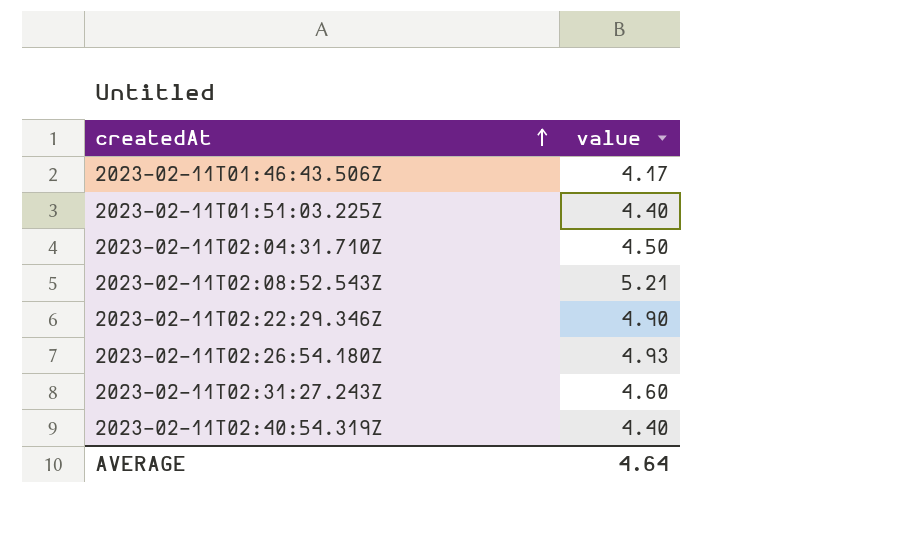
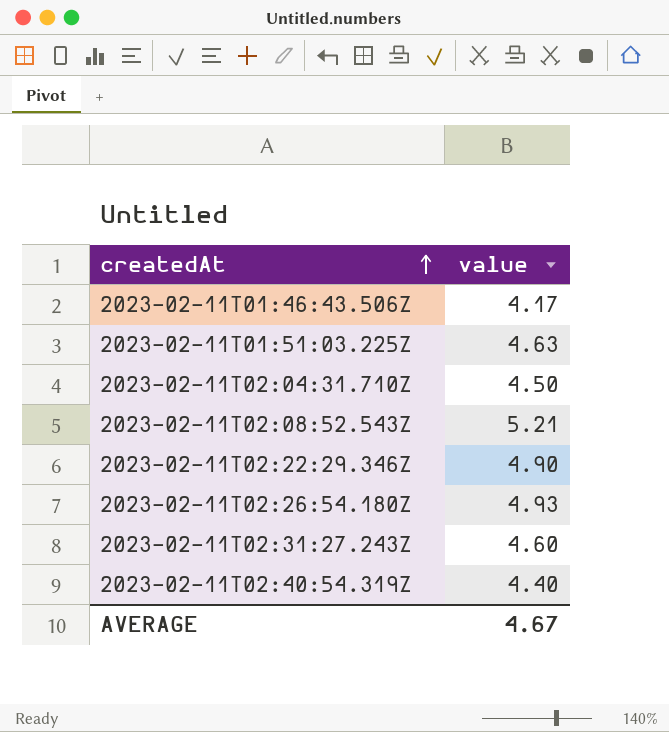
2023-02-11T01:51:03.225Z | value: 4.40 -> 4.63
AVERAGE | value: 4.64 -> 4.67

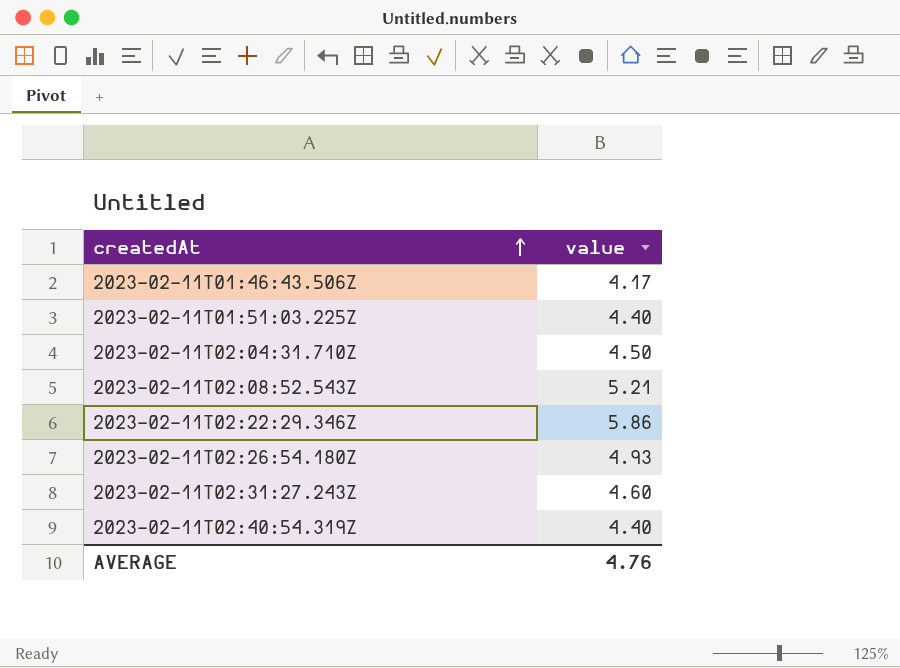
2023-02-11T01:51:03.225Z | value: 4.63 -> 4.40
2023-02-11T02:22:29.346Z | value: 4.90 -> 5.86
AVERAGE | value: 4.67 -> 4.76

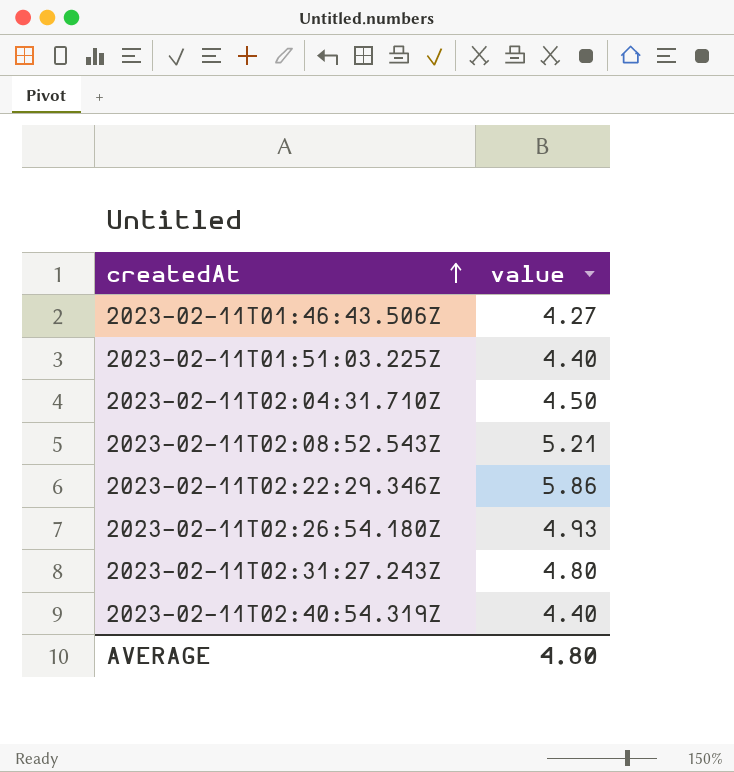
2023-02-11T01:46:43.506Z | value: 4.17 -> 4.27
2023-02-11T02:31:27.243Z | value: 4.60 -> 4.80
AVERAGE | value: 4.76 -> 4.80

